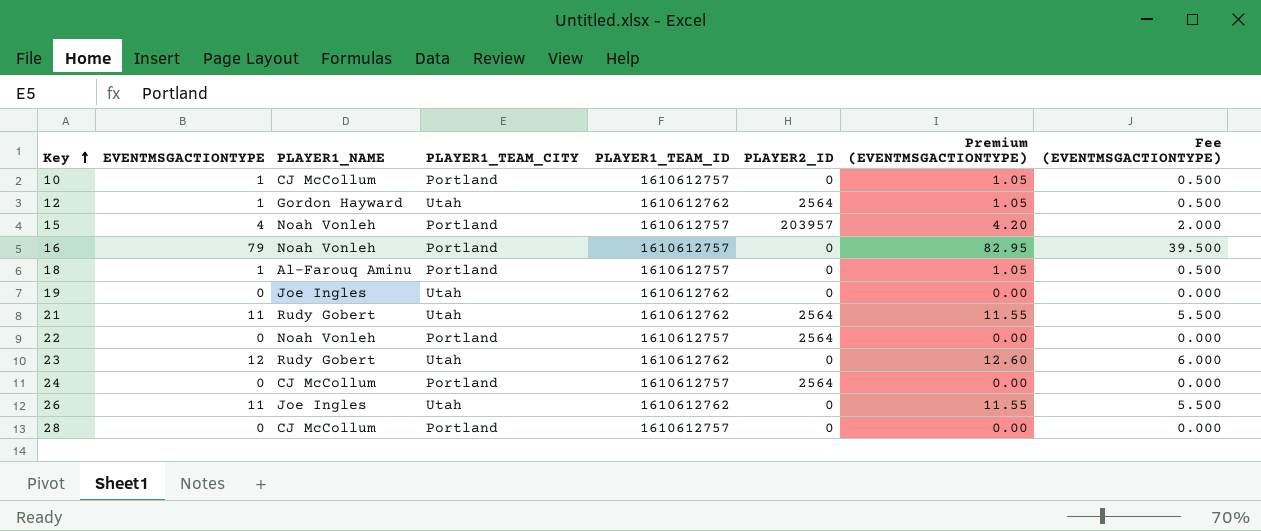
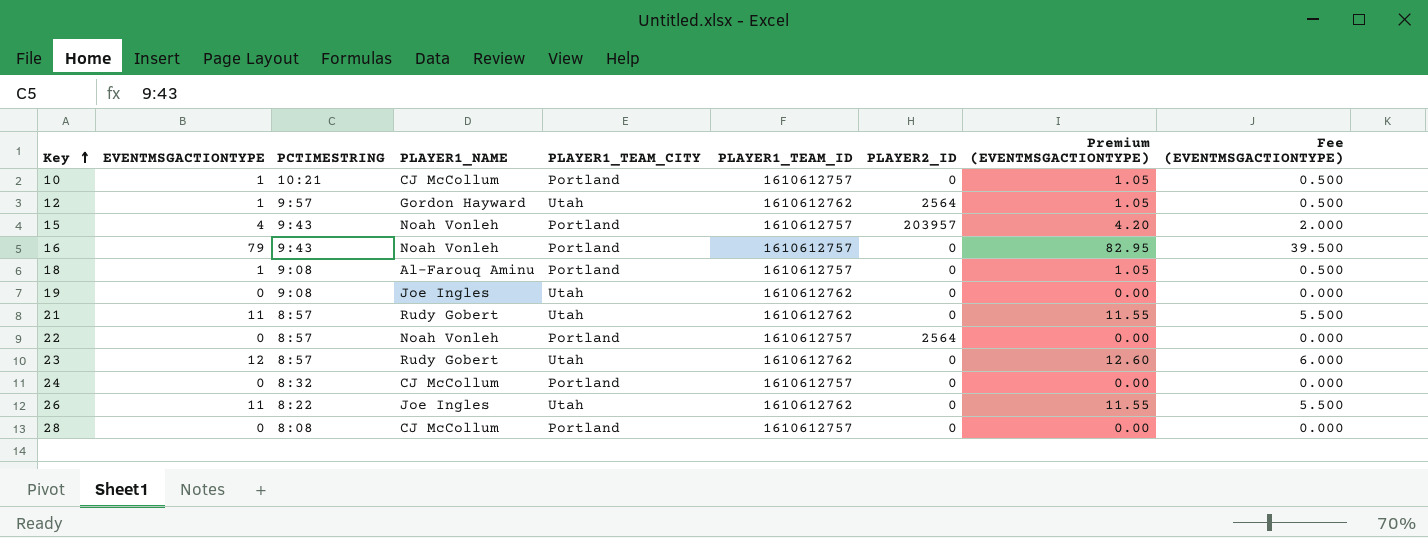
column PCTIMESTRING | position: none -> 3
21 | PLAYER2_ID: 2564 -> 0
24 | PLAYER2_ID: 2564 -> 0

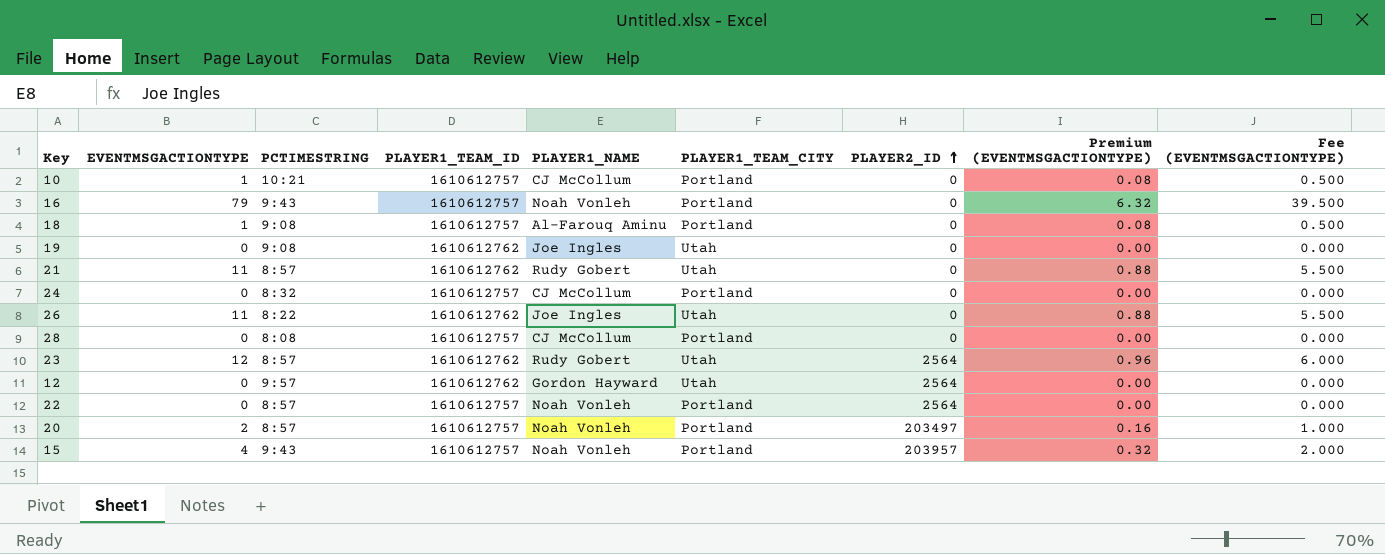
row order: Key ascending -> PLAYER2_ID ascending
column PLAYER1_TEAM_ID | position: 6 -> 4
column Premium (EVENTMSGACTIONTYPE) | formula: [EVENTMSGACTIONTYPE] * 1.05 -> [EVENTMSGACTIONTYPE] * 0.08
23 | PLAYER2_ID: 0 -> 2564
12 | EVENTMSGACTIONTYPE: 1 -> 0
12 | Fee (EVENTMSGACTIONTYPE): 0.500 -> 0.000
row 20: none -> 2 | 8:57 | 1610612757 | Noah Vonleh | Portland | 203497 | 0.16 | 1.000

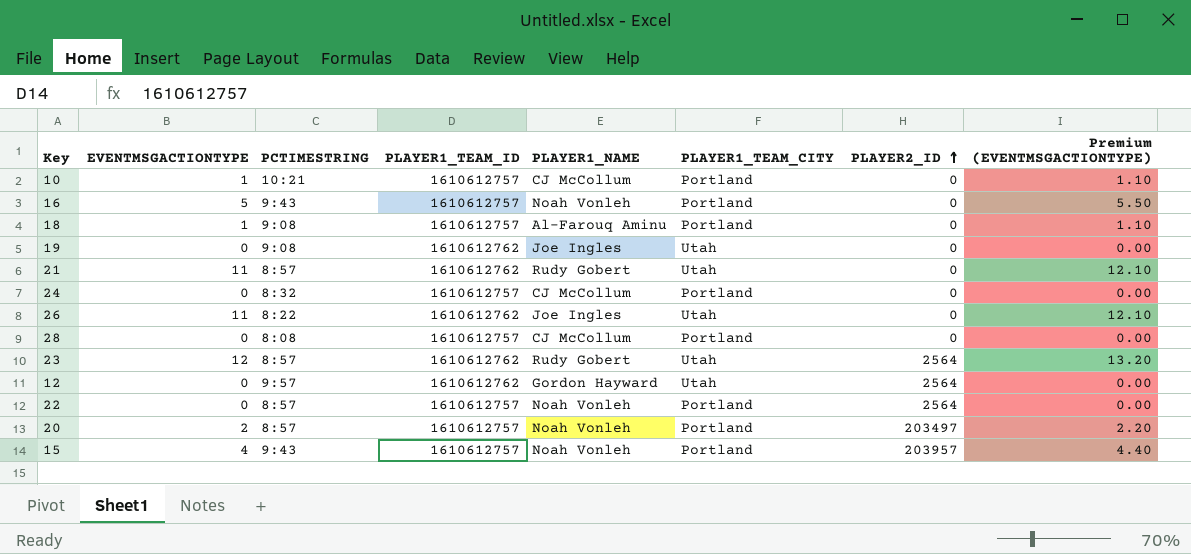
column Fee (EVENTMSGACTIONTYPE) | formula: [EVENTMSGACTIONTYPE] * 0.5 -> none
column Premium (EVENTMSGACTIONTYPE) | formula: [EVENTMSGACTIONTYPE] * 0.08 -> [EVENTMSGACTIONTYPE] * 1.1
16 | EVENTMSGACTIONTYPE: 79 -> 5

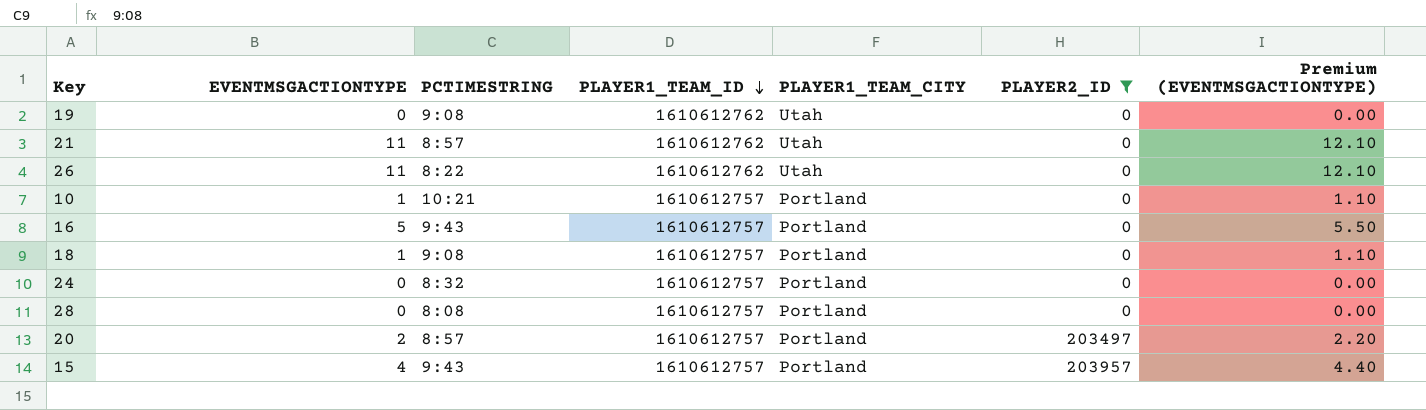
filter: none -> PLAYER2_ID != 2564
row order: PLAYER2_ID ascending -> PLAYER1_TEAM_ID descending
column PLAYER1_NAME | position: 5 -> none

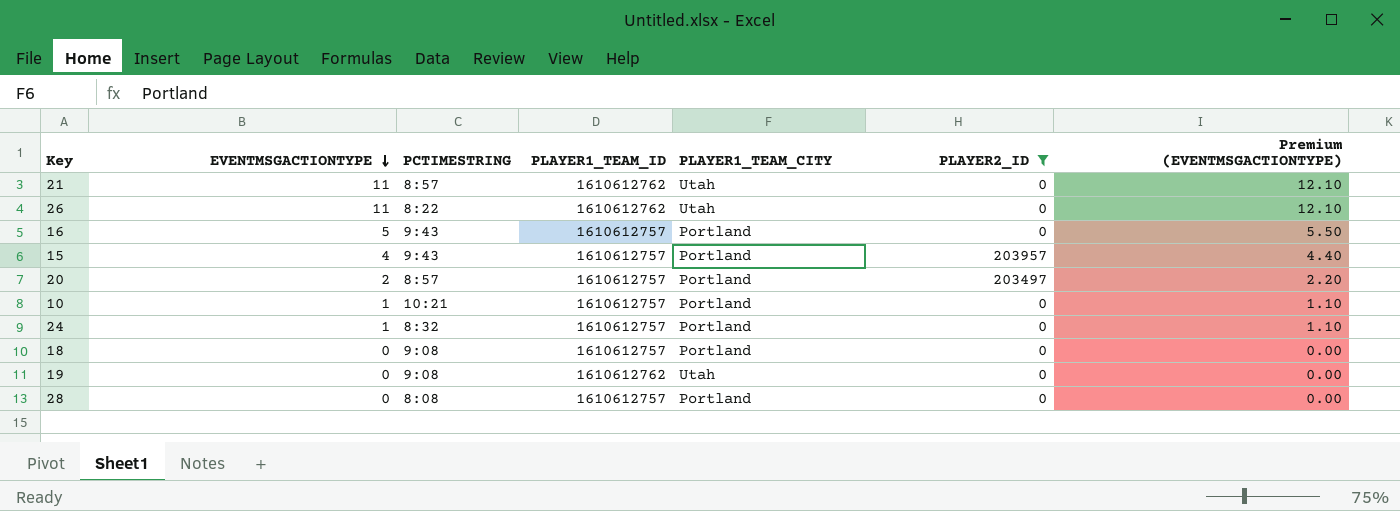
row order: PLAYER1_TEAM_ID descending -> EVENTMSGACTIONTYPE descending
24 | EVENTMSGACTIONTYPE: 0 -> 1
24 | Premium (EVENTMSGACTIONTYPE): 0.00 -> 1.10
18 | EVENTMSGACTIONTYPE: 1 -> 0
18 | Premium (EVENTMSGACTIONTYPE): 1.10 -> 0.00

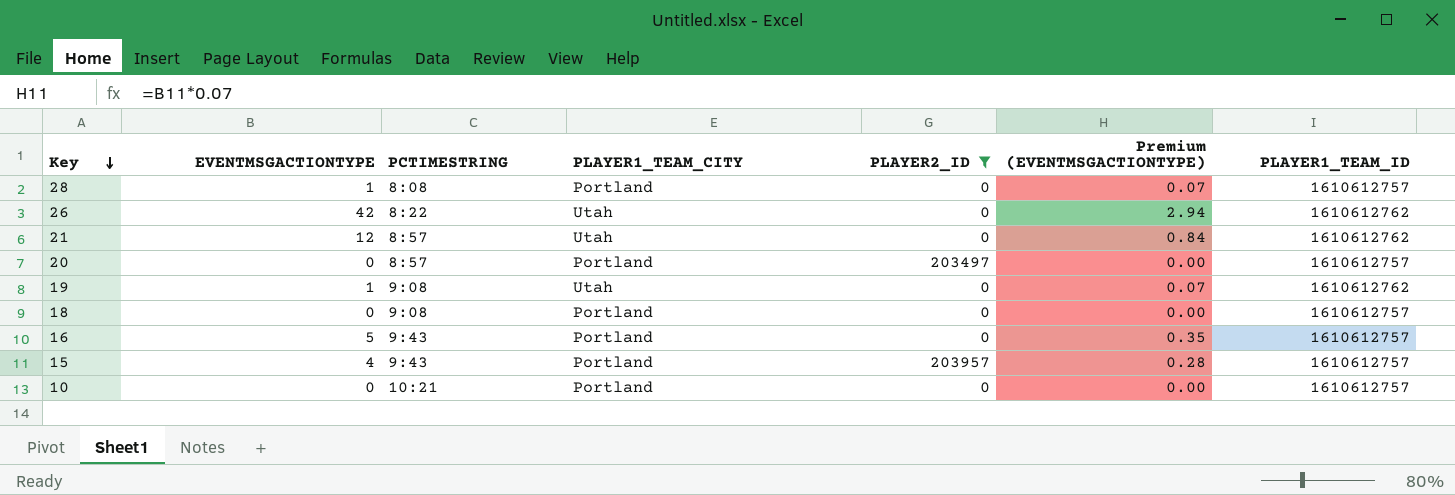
row order: EVENTMSGACTIONTYPE descending -> Key descending
column Premium (EVENTMSGACTIONTYPE) | formula: [EVENTMSGACTIONTYPE] * 1.1 -> [EVENTMSGACTIONTYPE] * 0.07
column PLAYER1_TEAM_ID | position: 4 -> 7
row 24: 1 | 8:32 | 1610612757 | Portland | 0 | 1.10 -> none
28 | EVENTMSGACTIONTYPE: 0 -> 1
26 | EVENTMSGACTIONTYPE: 11 -> 42
21 | EVENTMSGACTIONTYPE: 11 -> 12
20 | EVENTMSGACTIONTYPE: 2 -> 0
19 | EVENTMSGACTIONTYPE: 0 -> 1
10 | EVENTMSGACTIONTYPE: 1 -> 0

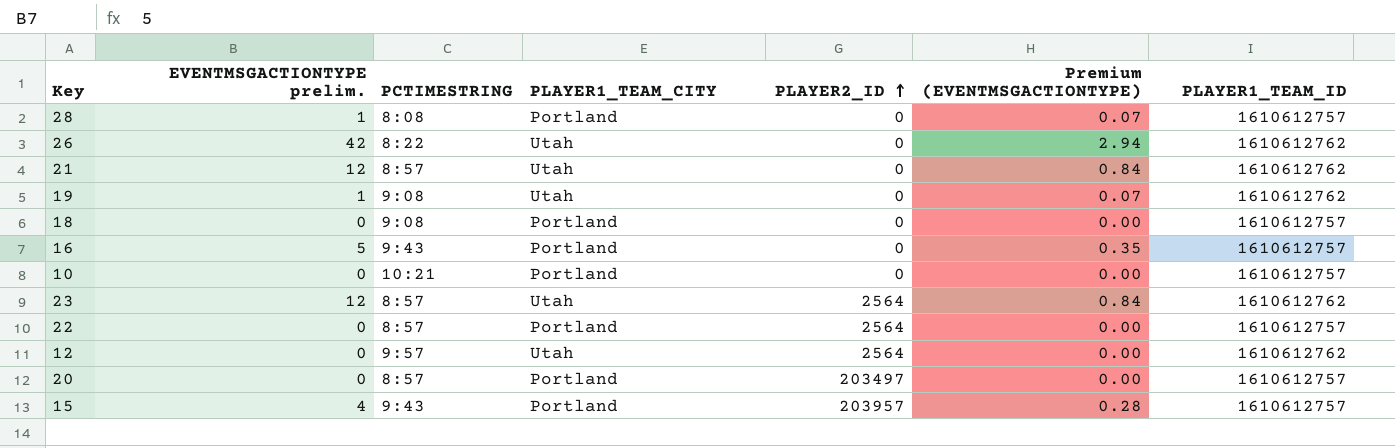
filter: PLAYER2_ID != 2564 -> none
row order: Key descending -> PLAYER2_ID ascending
column name: EVENTMSGACTIONTYPE -> EVENTMSGACTIONTYPE prelim.

